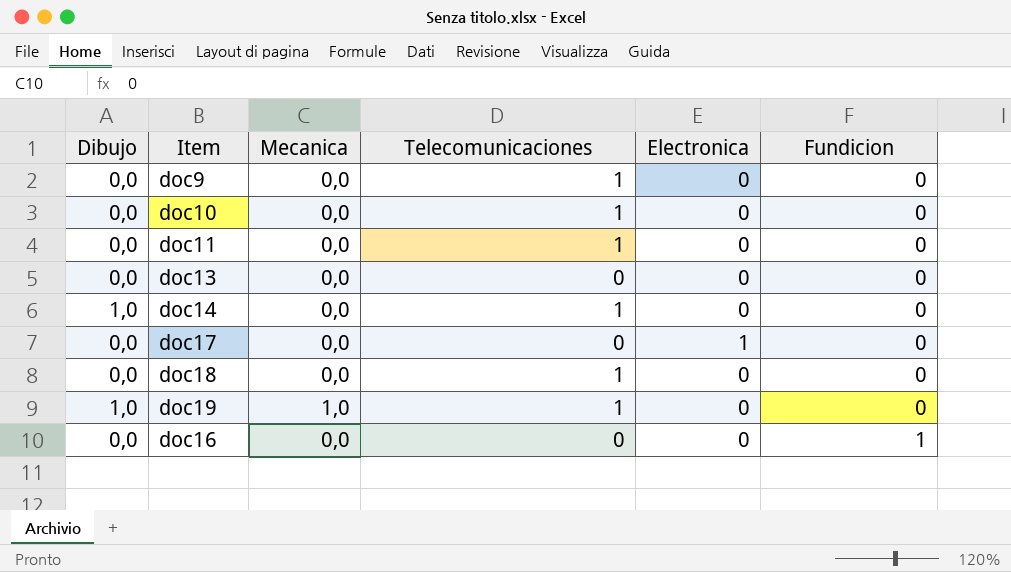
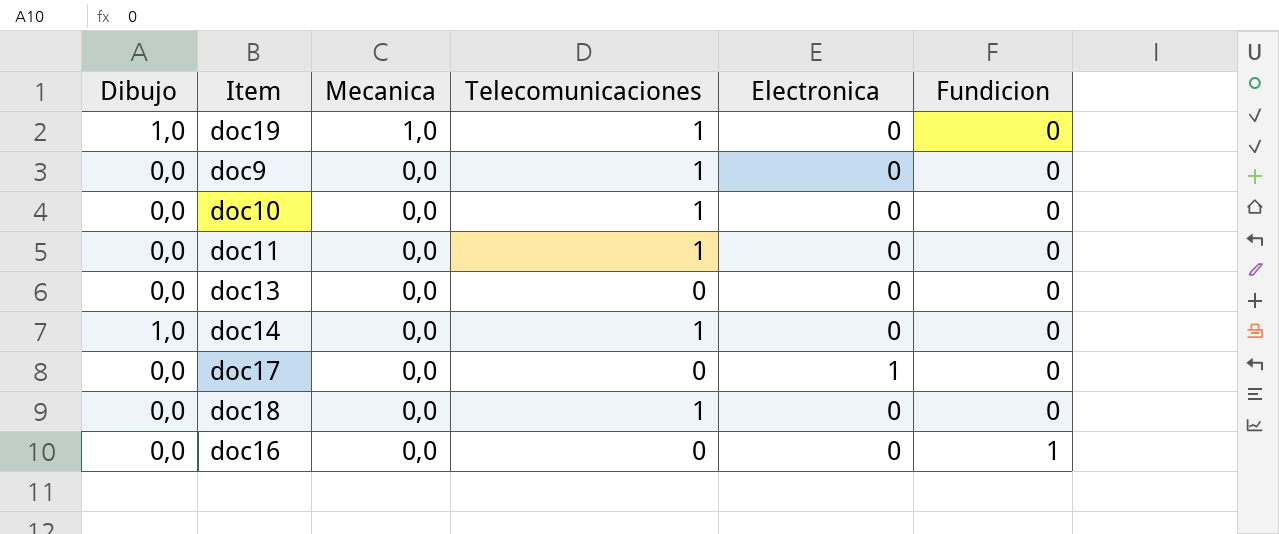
row order: Fundicion ascending -> Mecanica descending

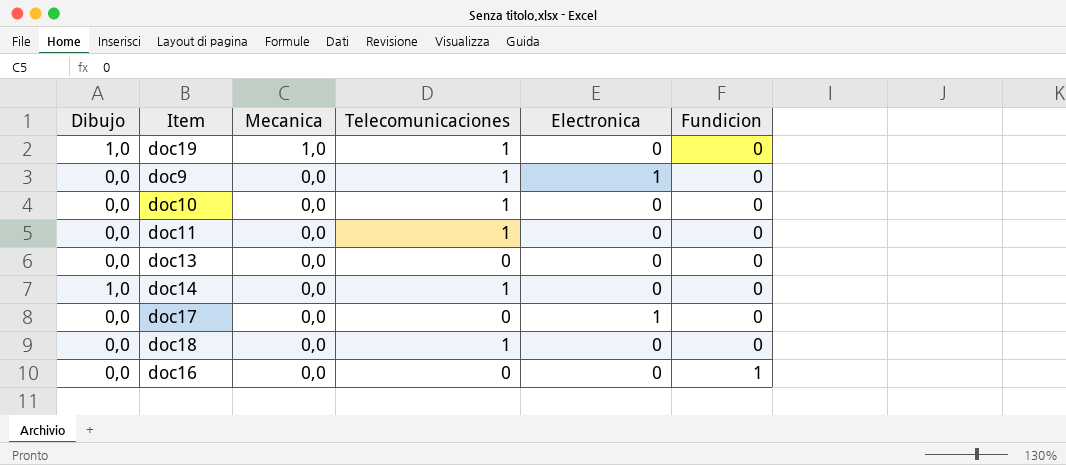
doc9 | Electronica: 0 -> 1

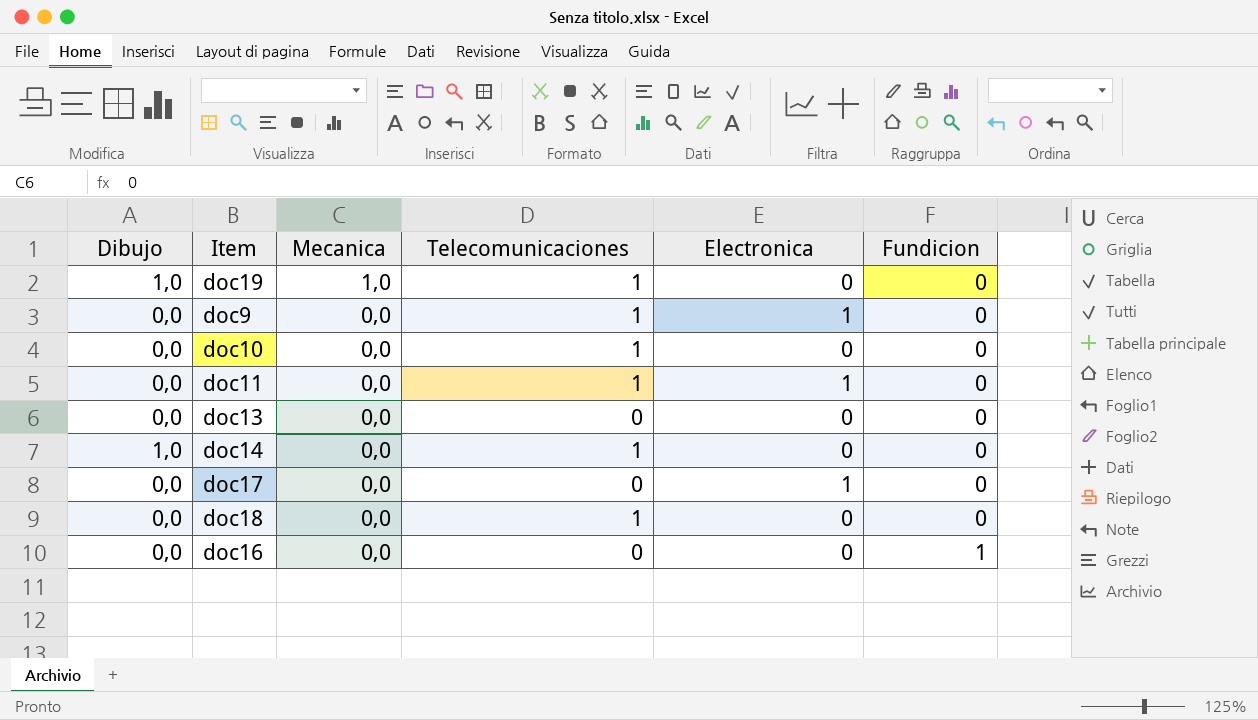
doc11 | Electronica: 0 -> 1

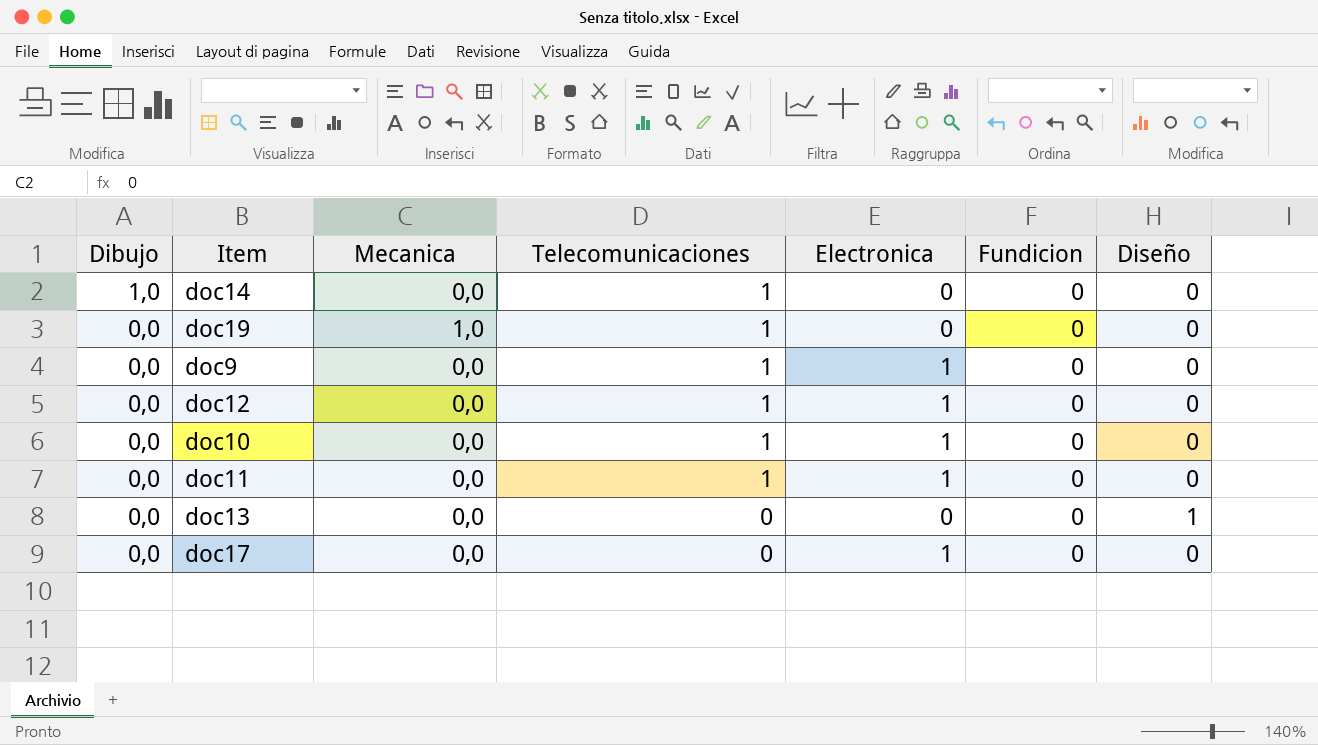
row order: Mecanica descending -> Dibujo descending
column Diseño | position: none -> 7
row doc18: 0,0 | 0,0 | 1 | 0 | 0 -> none
row doc16: 0,0 | 0,0 | 0 | 0 | 1 -> none
doc19 | Dibujo: 1,0 -> 0,0
row doc12: none -> 0,0 | 0,0 | 1 | 1 | 0 | 0
doc10 | Electronica: 0 -> 1

